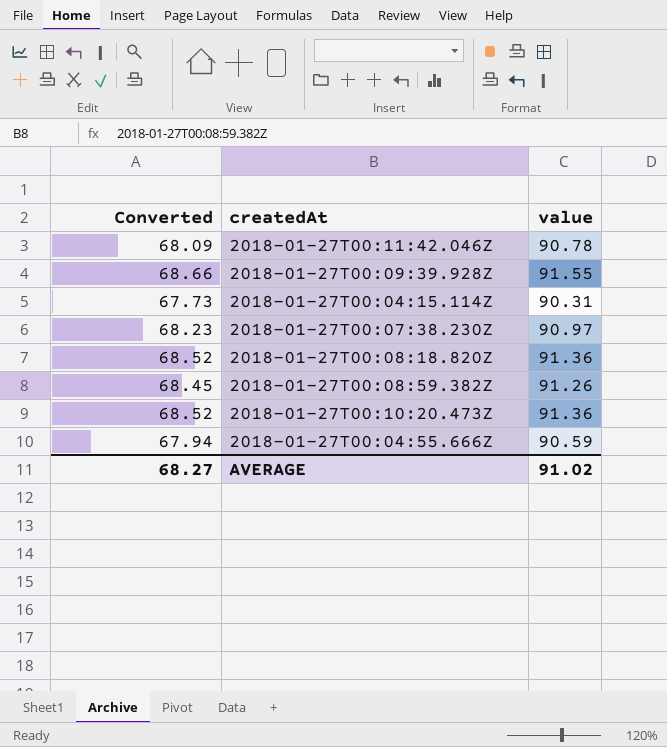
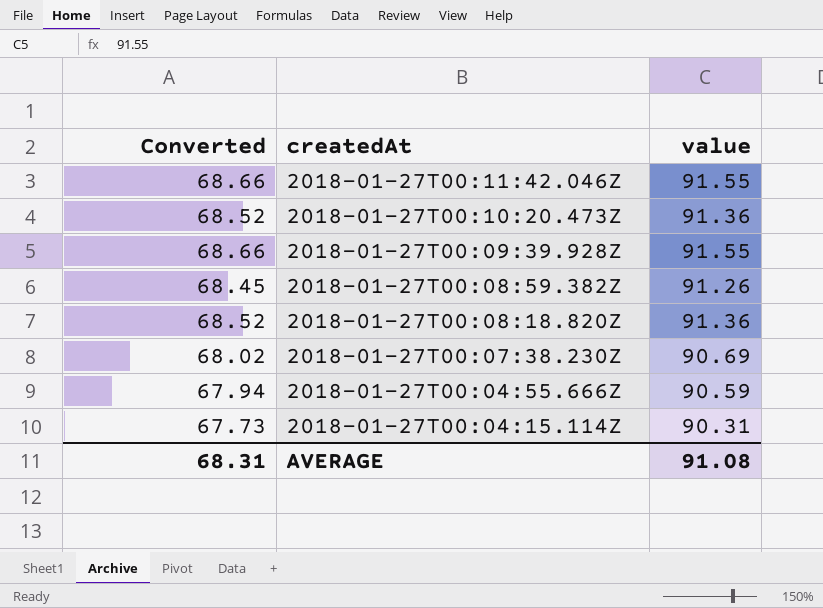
row order: none -> createdAt descending
2018-01-27T00:11:42.046Z | Converted: 68.09 -> 68.66
2018-01-27T00:11:42.046Z | value: 90.78 -> 91.55
2018-01-27T00:07:38.230Z | Converted: 68.23 -> 68.02
2018-01-27T00:07:38.230Z | value: 90.97 -> 90.69
AVERAGE | Converted: 68.27 -> 68.31
AVERAGE | value: 91.02 -> 91.08

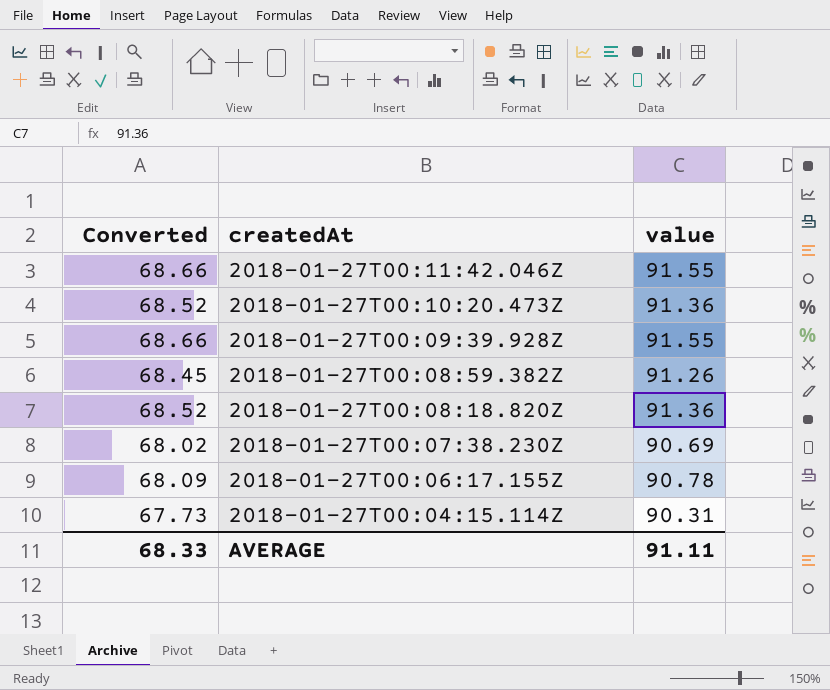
row 2018-01-27T00:04:55.666Z: 67.94 | 90.59 -> none
row 2018-01-27T00:06:17.155Z: none -> 68.09 | 90.78
AVERAGE | Converted: 68.31 -> 68.33
AVERAGE | value: 91.08 -> 91.11

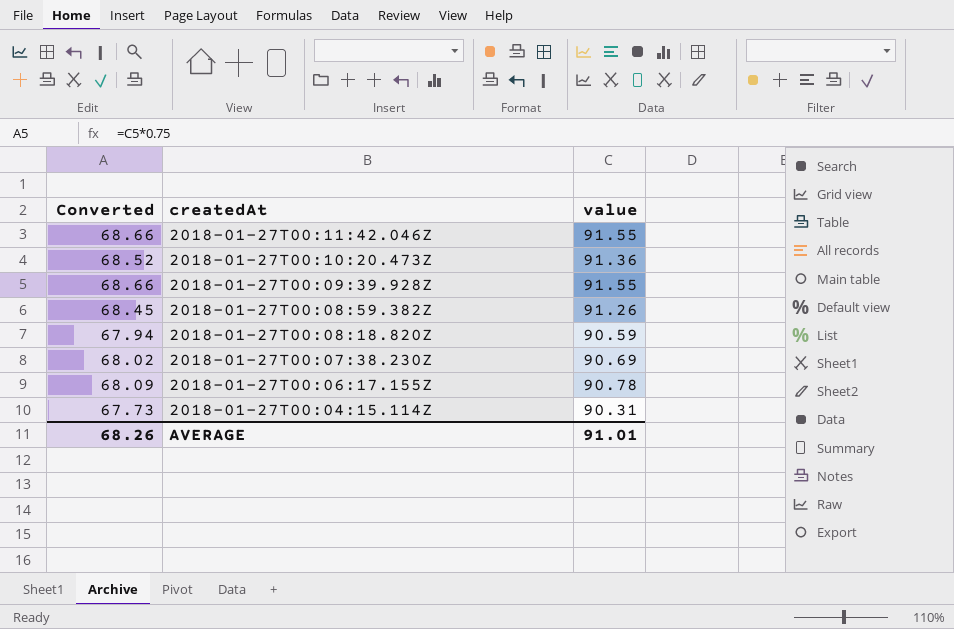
2018-01-27T00:08:18.820Z | Converted: 68.52 -> 67.94
2018-01-27T00:08:18.820Z | value: 91.36 -> 90.59
AVERAGE | Converted: 68.33 -> 68.26
AVERAGE | value: 91.11 -> 91.01

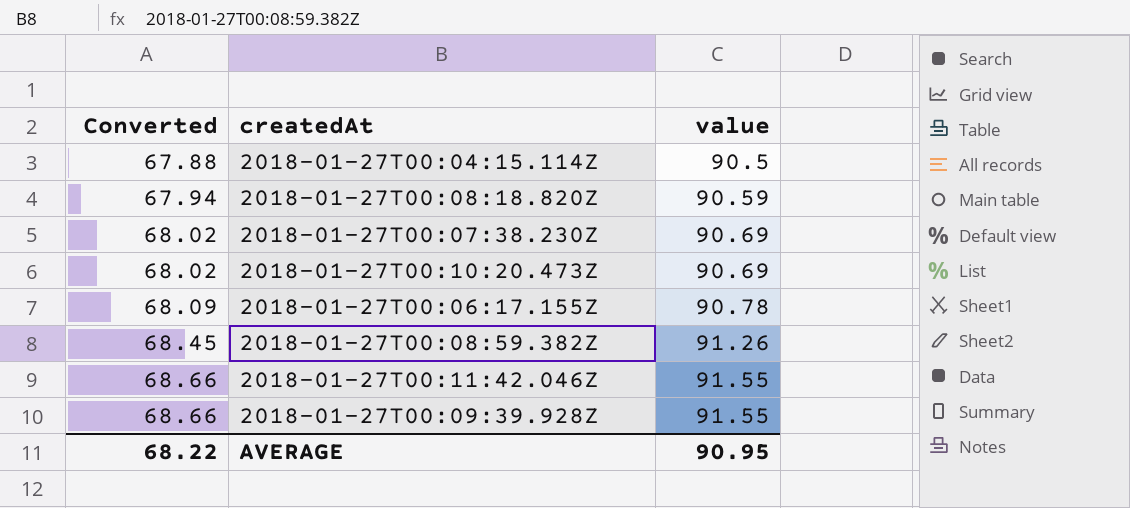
row order: createdAt descending -> Converted ascending
2018-01-27T00:04:15.114Z | Converted: 67.73 -> 67.88
2018-01-27T00:04:15.114Z | value: 90.31 -> 90.5
2018-01-27T00:10:20.473Z | Converted: 68.52 -> 68.02
2018-01-27T00:10:20.473Z | value: 91.36 -> 90.69
AVERAGE | Converted: 68.26 -> 68.22
AVERAGE | value: 91.01 -> 90.95

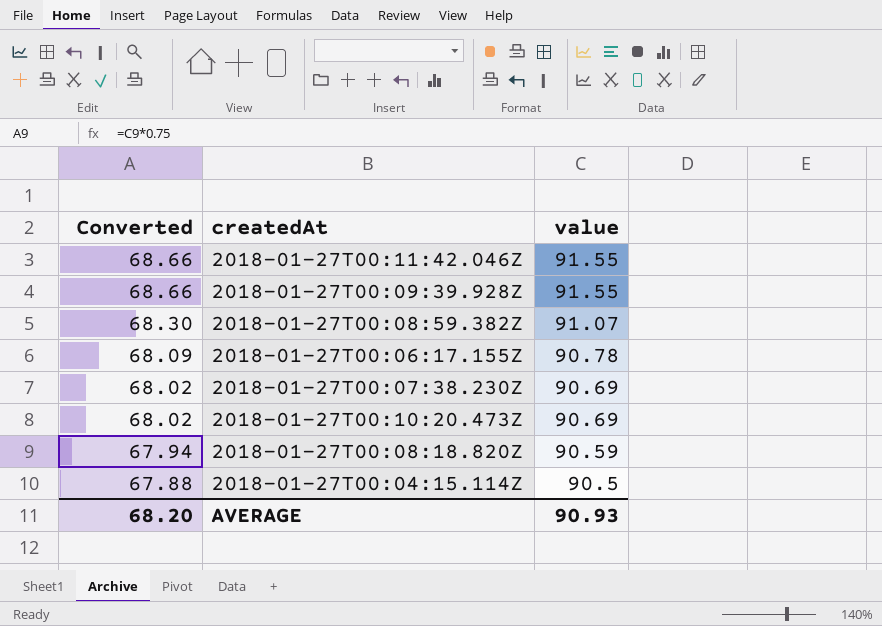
row order: Converted ascending -> Converted descending
2018-01-27T00:08:59.382Z | Converted: 68.45 -> 68.30
2018-01-27T00:08:59.382Z | value: 91.26 -> 91.07
AVERAGE | Converted: 68.22 -> 68.20
AVERAGE | value: 90.95 -> 90.93

